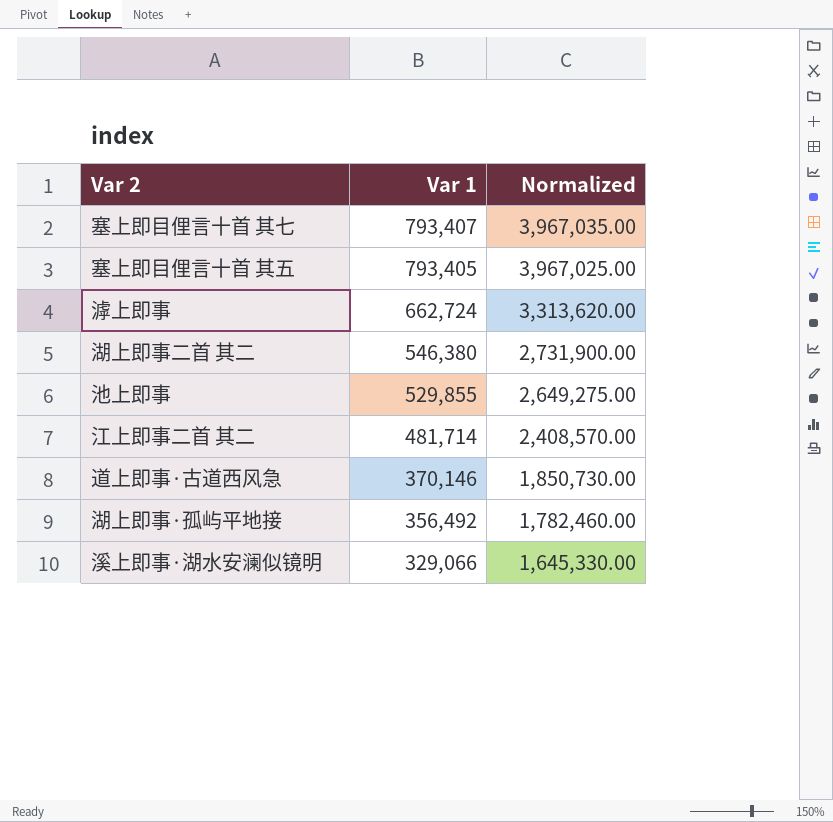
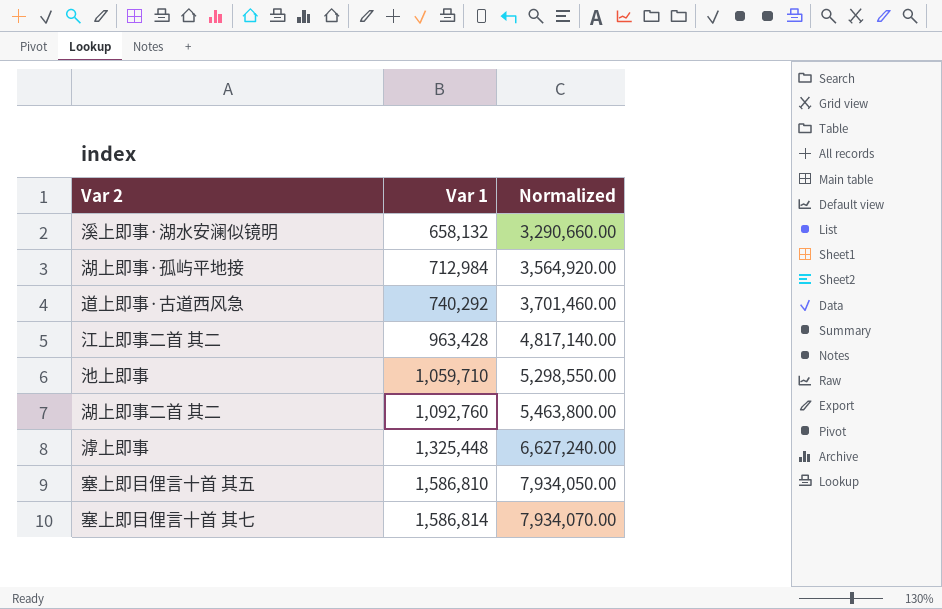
row order: Var 1 descending -> Var 1 ascending
溪上即事·湖水安澜似镜明 | Var 1: 329,066 -> 658,132
溪上即事·湖水安澜似镜明 | Normalized: 1,645,330.00 -> 3,290,660.00
湖上即事·孤屿平地接 | Var 1: 356,492 -> 712,984
湖上即事·孤屿平地接 | Normalized: 1,782,460.00 -> 3,564,920.00
道上即事·古道西风急 | Var 1: 370,146 -> 740,292
道上即事·古道西风急 | Normalized: 1,850,730.00 -> 3,701,460.00
江上即事二首 其二 | Var 1: 481,714 -> 963,428
江上即事二首 其二 | Normalized: 2,408,570.00 -> 4,817,140.00
池上即事 | Var 1: 529,855 -> 1,059,710
池上即事 | Normalized: 2,649,275.00 -> 5,298,550.00
湖上即事二首 其二 | Var 1: 546,380 -> 1,092,760
湖上即事二首 其二 | Normalized: 2,731,900.00 -> 5,463,800.00
滹上即事 | Var 1: 662,724 -> 1,325,448
滹上即事 | Normalized: 3,313,620.00 -> 6,627,240.00
塞上即目俚言十首 其五 | Var 1: 793,405 -> 1,586,810
塞上即目俚言十首 其五 | Normalized: 3,967,025.00 -> 7,934,050.00
塞上即目俚言十首 其七 | Var 1: 793,407 -> 1,586,814
塞上即目俚言十首 其七 | Normalized: 3,967,035.00 -> 7,934,070.00

